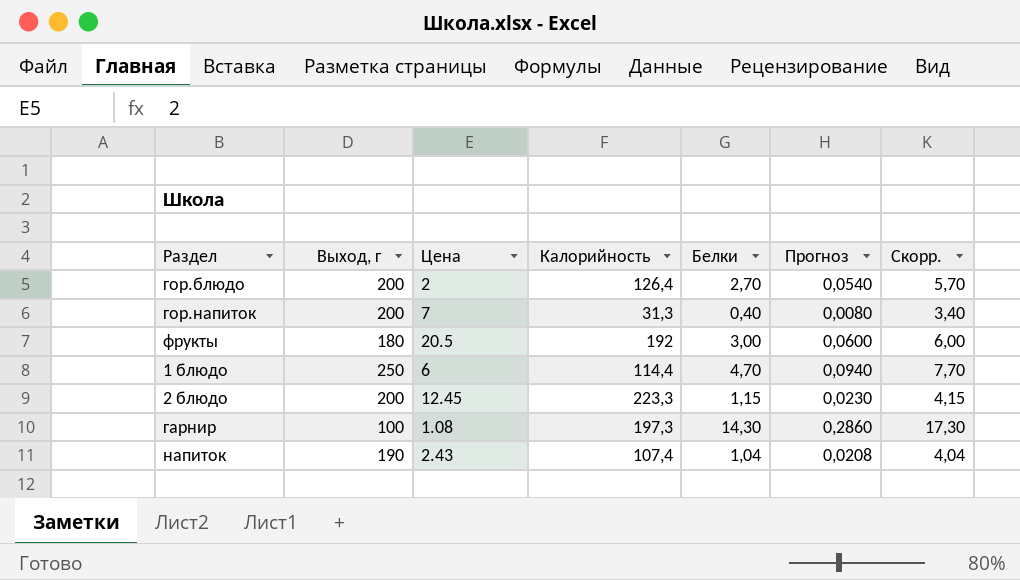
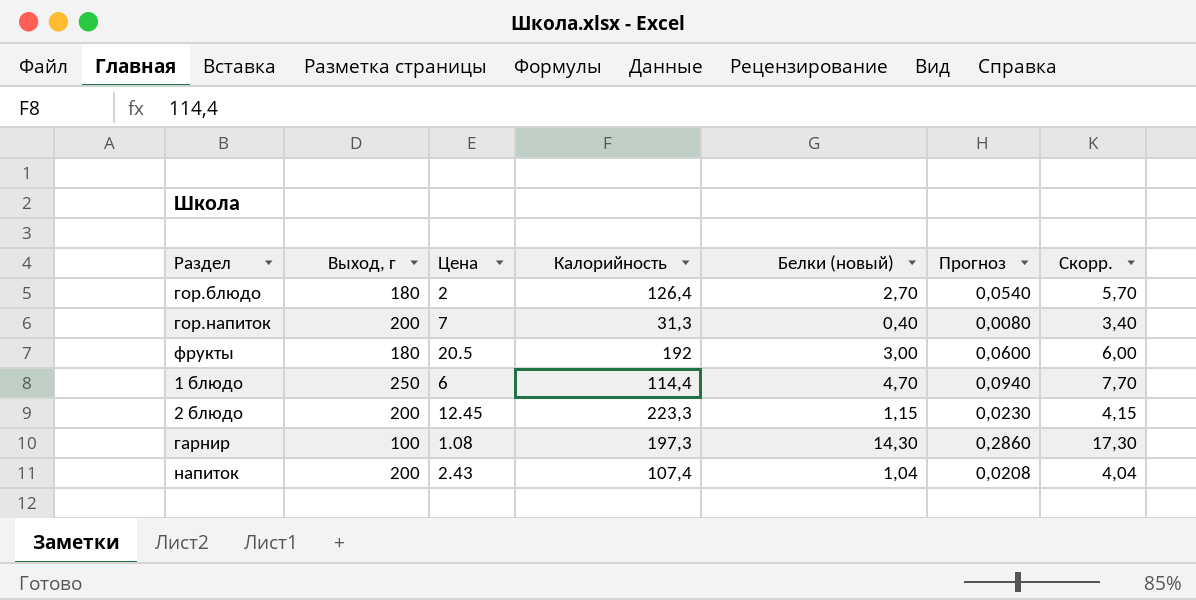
column name: Белки -> Белки (новый)
гор.блюдо | Выход, г: 200 -> 180
напиток | Выход, г: 190 -> 200

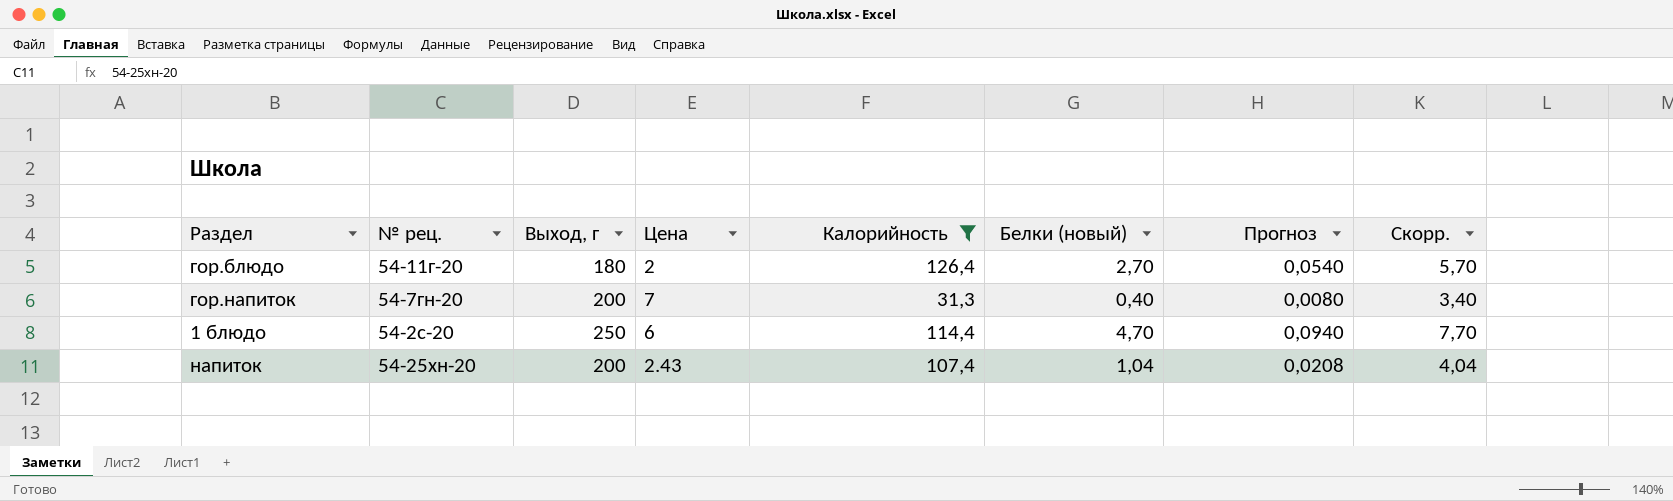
filter: none -> Калорийность <= 126,4
column № рец. | position: none -> 2

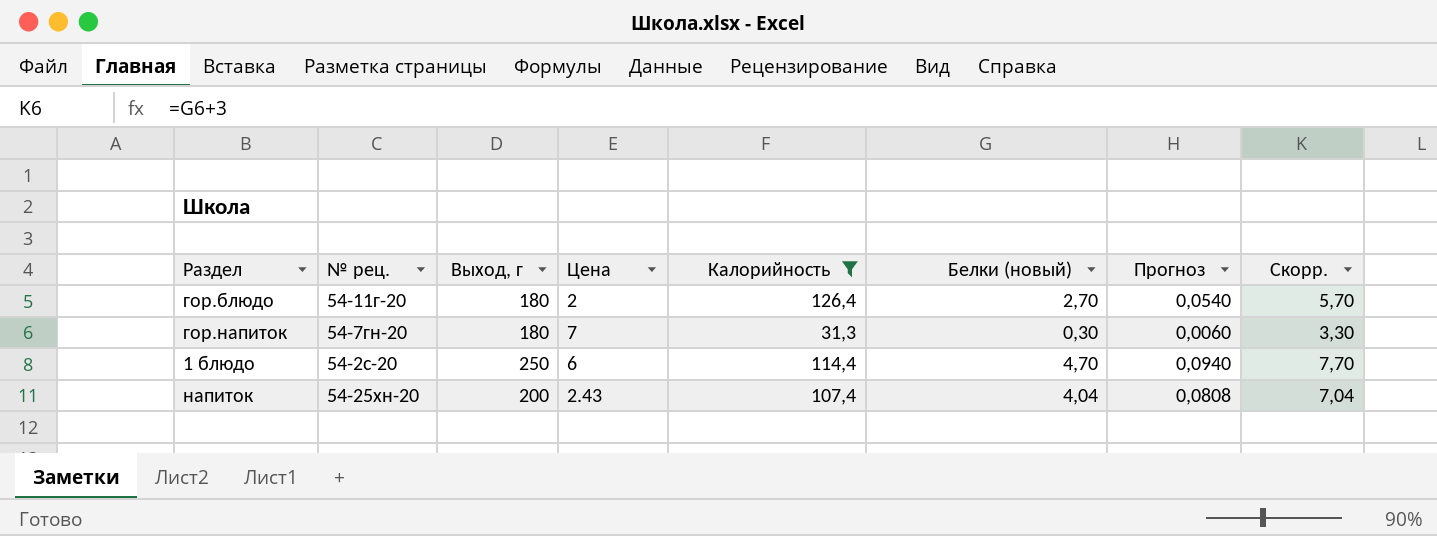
гор.напиток | Выход, г: 200 -> 180
гор.напиток | Белки (новый): 0,40 -> 0,30
гор.напиток | Прогноз: 0,0080 -> 0,0060
гор.напиток | Скорр.: 3,40 -> 3,30
напиток | Белки (новый): 1,04 -> 4,04
напиток | Прогноз: 0,0208 -> 0,0808
напиток | Скорр.: 4,04 -> 7,04

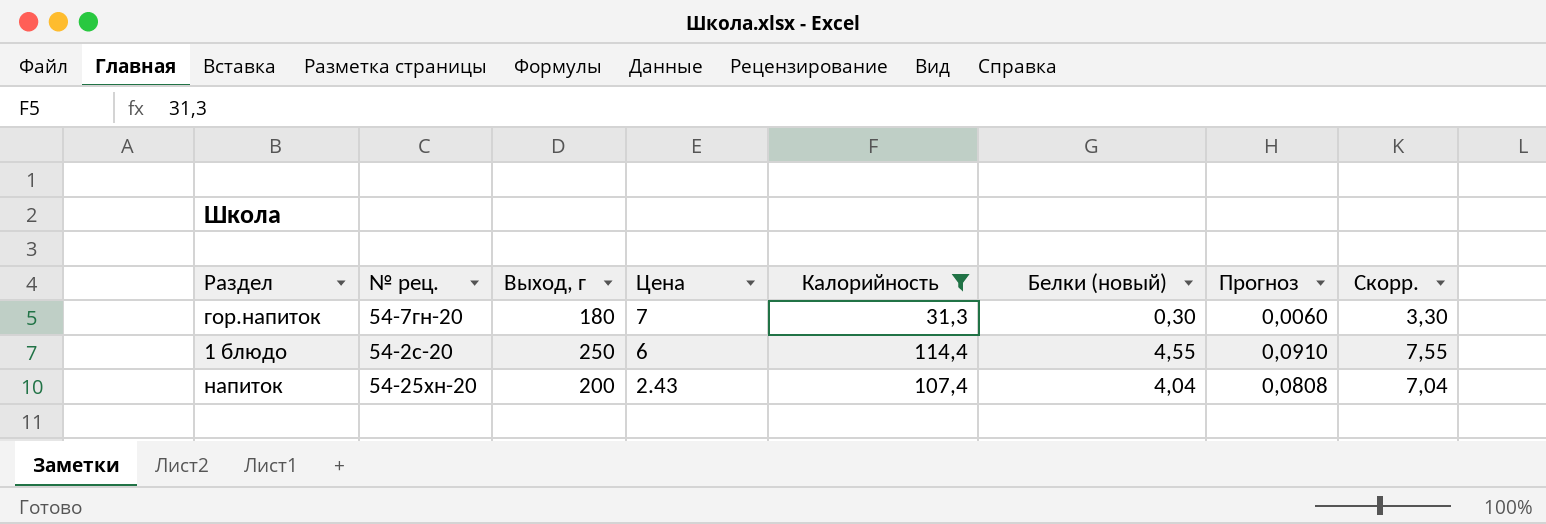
row гор.блюдо: 54-11г-20 | 180 | 2 | 126,4 | 2,70 | 0,0540 | 5,70 -> none
1 блюдо | Белки (новый): 4,70 -> 4,55
1 блюдо | Прогноз: 0,0940 -> 0,0910
1 блюдо | Скорр.: 7,70 -> 7,55

